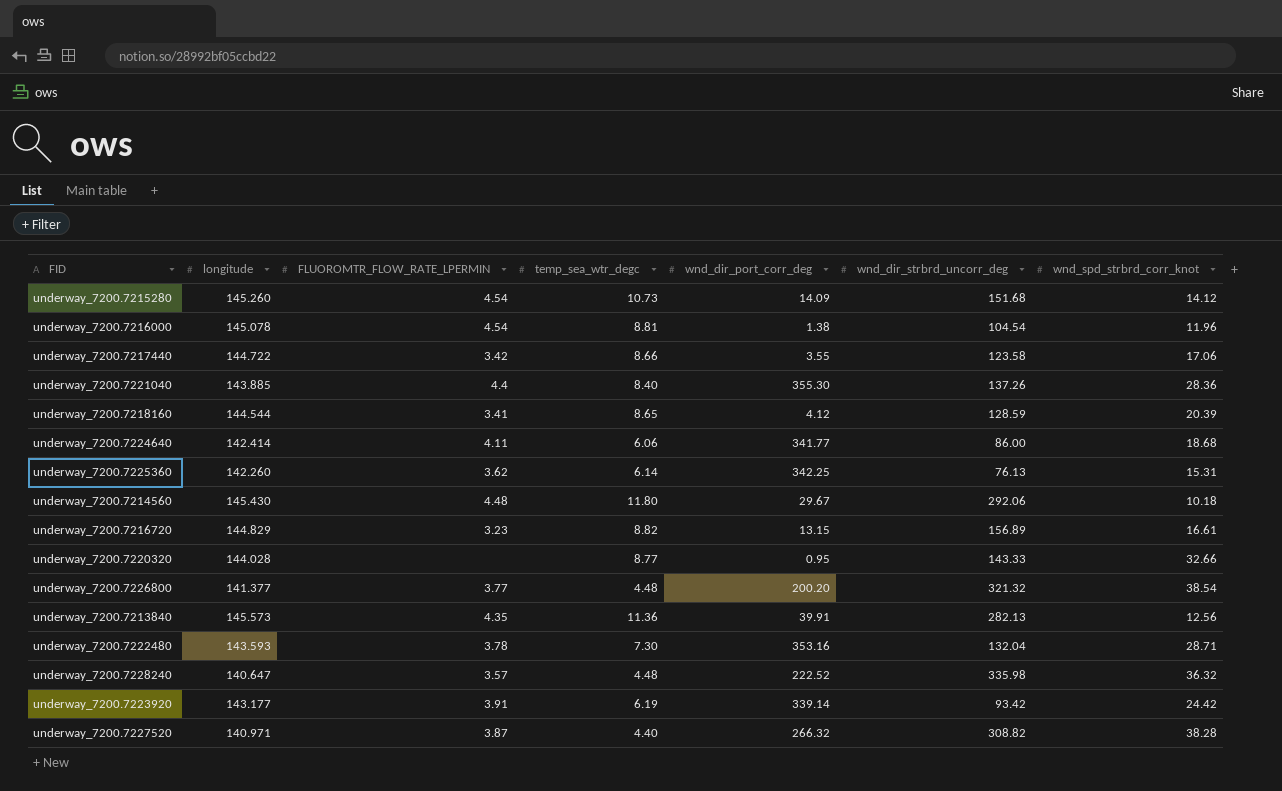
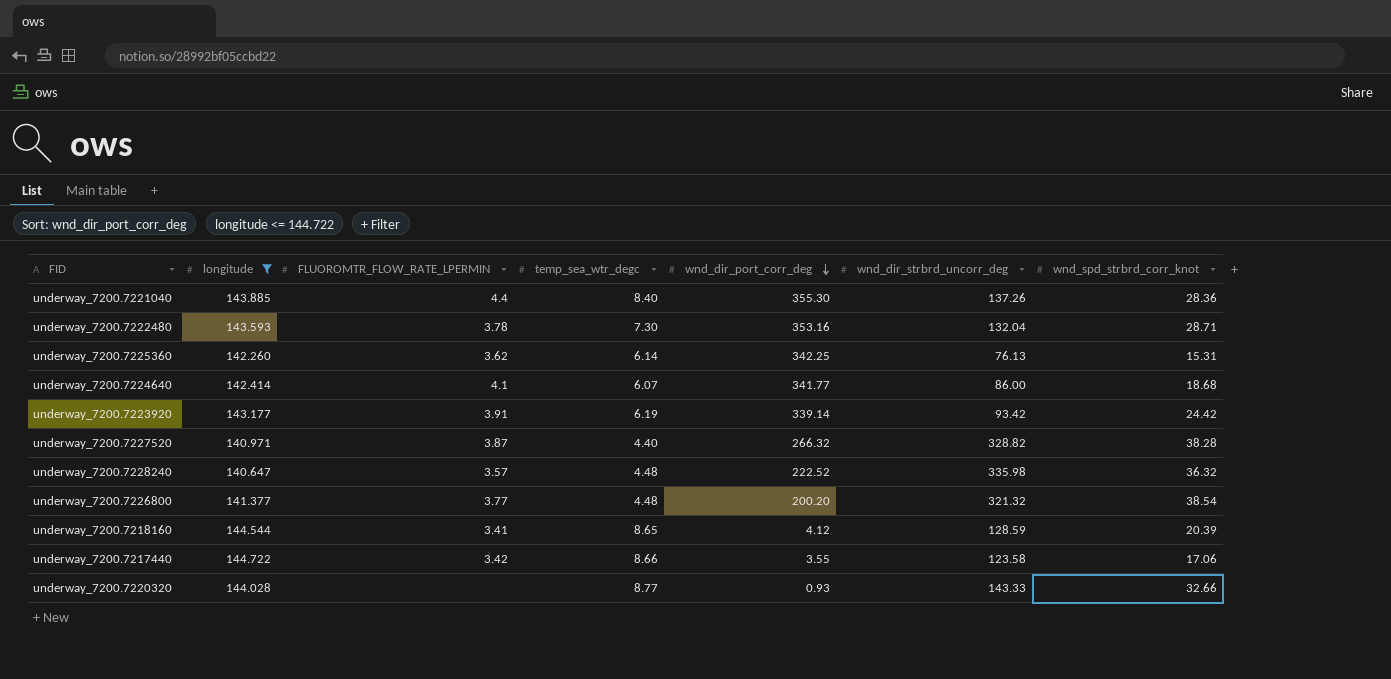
filter: none -> longitude <= 144.722
row order: none -> wnd_dir_port_corr_deg descending
underway_7200.7224640 | FLUOROMTR_FLOW_RATE_LPERMIN: 4.11 -> 4.1
underway_7200.7224640 | temp_sea_wtr_degc: 6.06 -> 6.07
underway_7200.7227520 | wnd_dir_strbrd_uncorr_deg: 308.82 -> 328.82
underway_7200.7220320 | wnd_dir_port_corr_deg: 0.95 -> 0.93

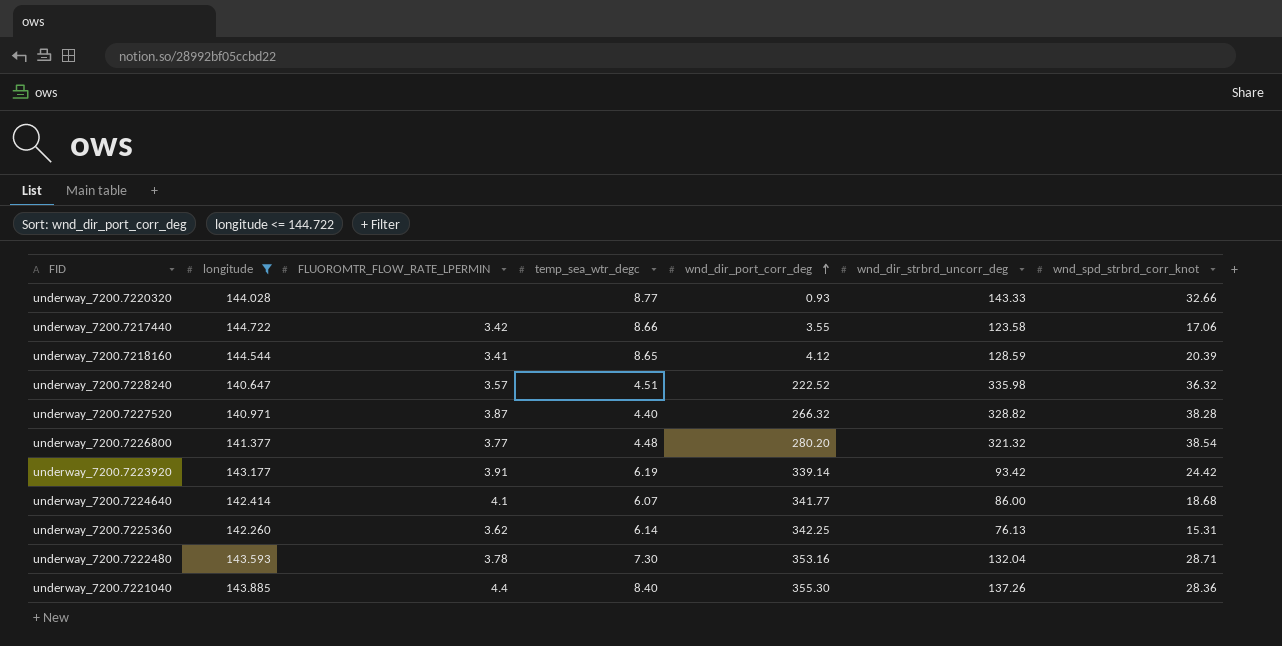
row order: wnd_dir_port_corr_deg descending -> wnd_dir_port_corr_deg ascending
underway_7200.7228240 | temp_sea_wtr_degc: 4.48 -> 4.51
underway_7200.7226800 | wnd_dir_port_corr_deg: 200.20 -> 280.20

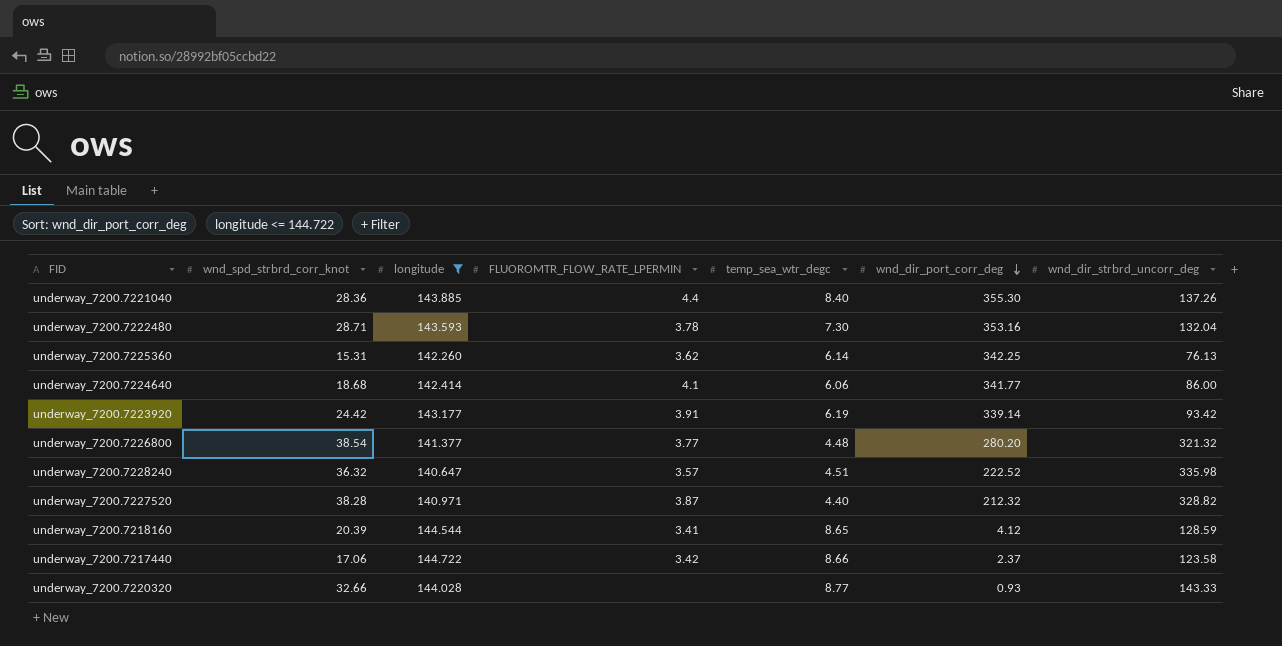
row order: wnd_dir_port_corr_deg ascending -> wnd_dir_port_corr_deg descending
column wnd_spd_strbrd_corr_knot | position: 7 -> 2
underway_7200.7224640 | temp_sea_wtr_degc: 6.07 -> 6.06
underway_7200.7227520 | wnd_dir_port_corr_deg: 266.32 -> 212.32
underway_7200.7217440 | wnd_dir_port_corr_deg: 3.55 -> 2.37

